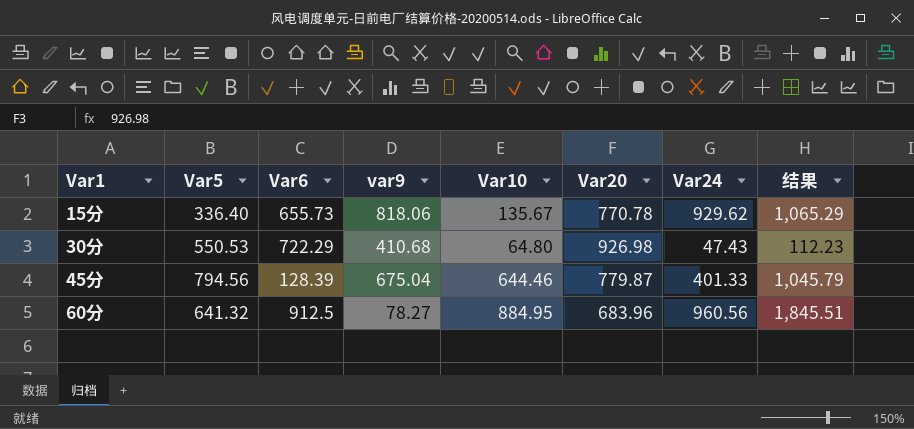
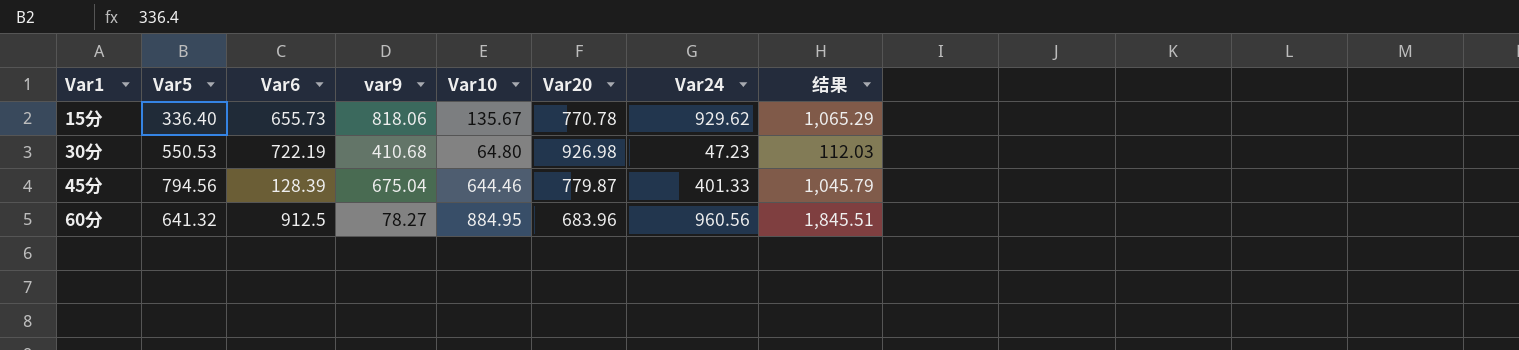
30分 | Var6: 722.29 -> 722.19
30分 | Var24: 47.43 -> 47.23
30分 | 结果: 112.23 -> 112.03

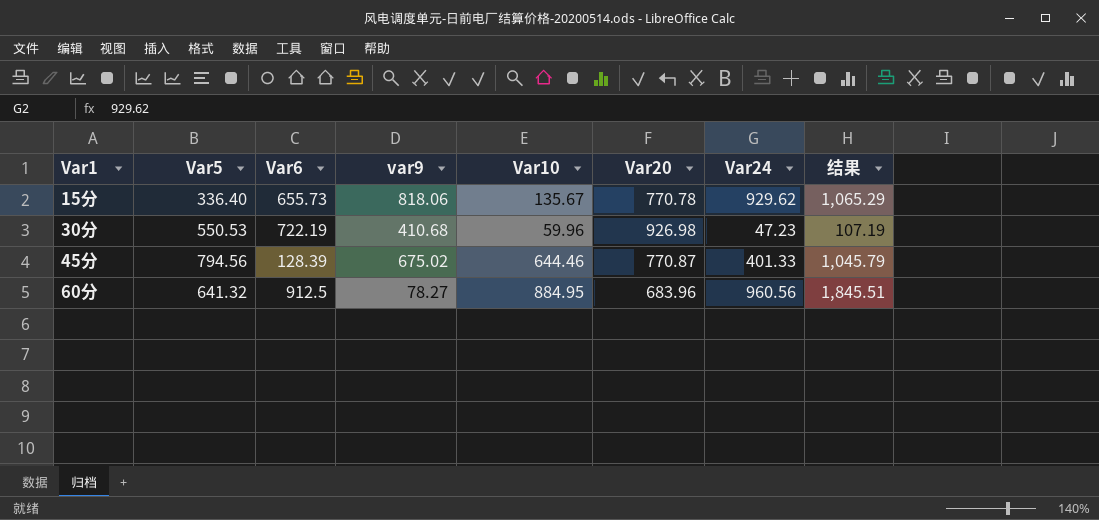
30分 | Var10: 64.80 -> 59.96
30分 | 结果: 112.03 -> 107.19
45分 | var9: 675.04 -> 675.02
45分 | Var20: 779.87 -> 770.87

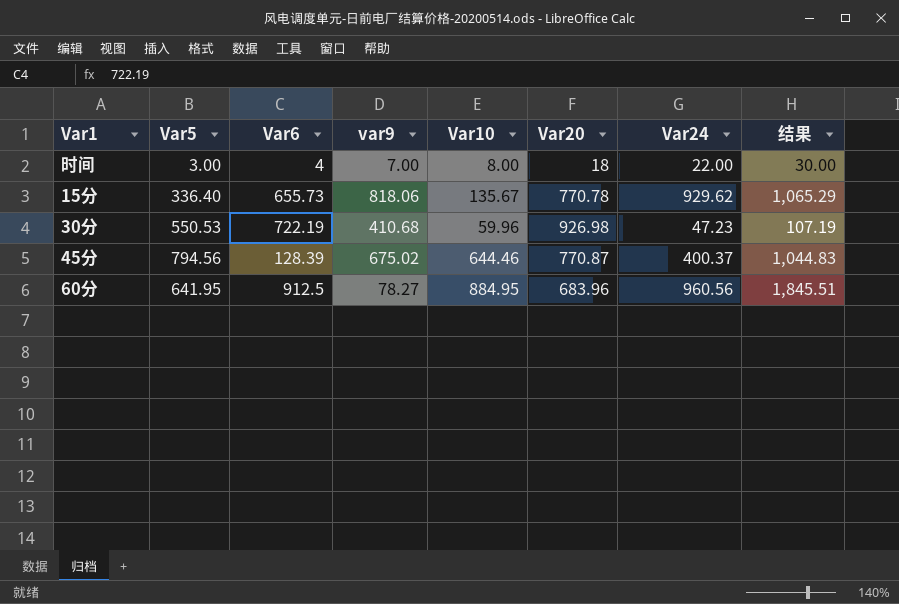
row 时间: none -> 3.00 | 4 | 7.00 | 8.00 | 18 | 22.00 | 30.00
45分 | Var24: 401.33 -> 400.37
45分 | 结果: 1,045.79 -> 1,044.83
60分 | Var5: 641.32 -> 641.95

